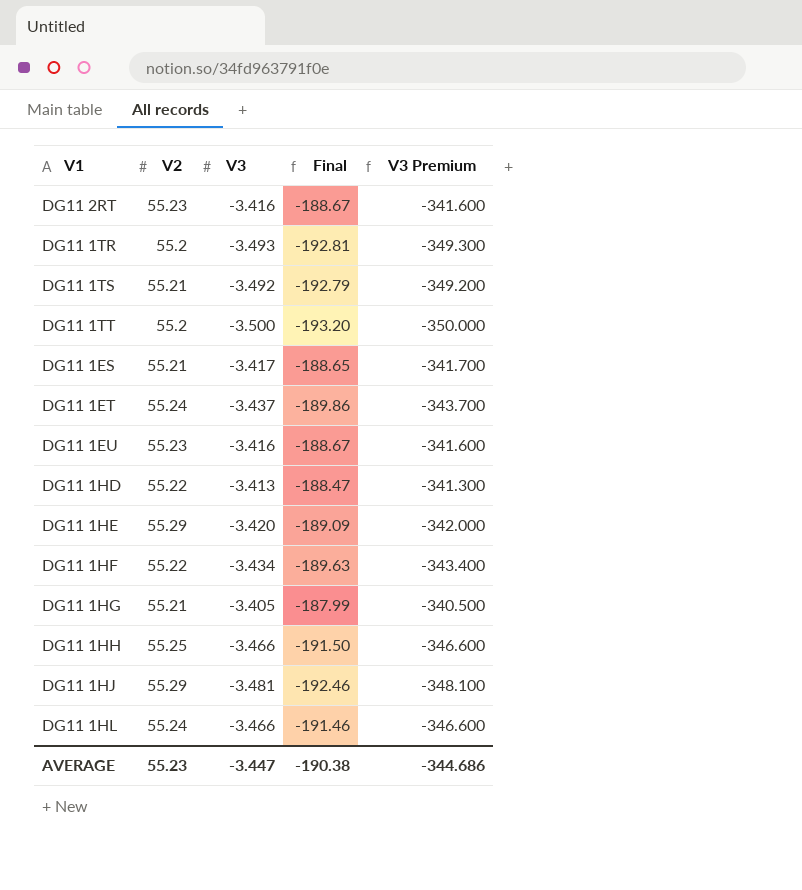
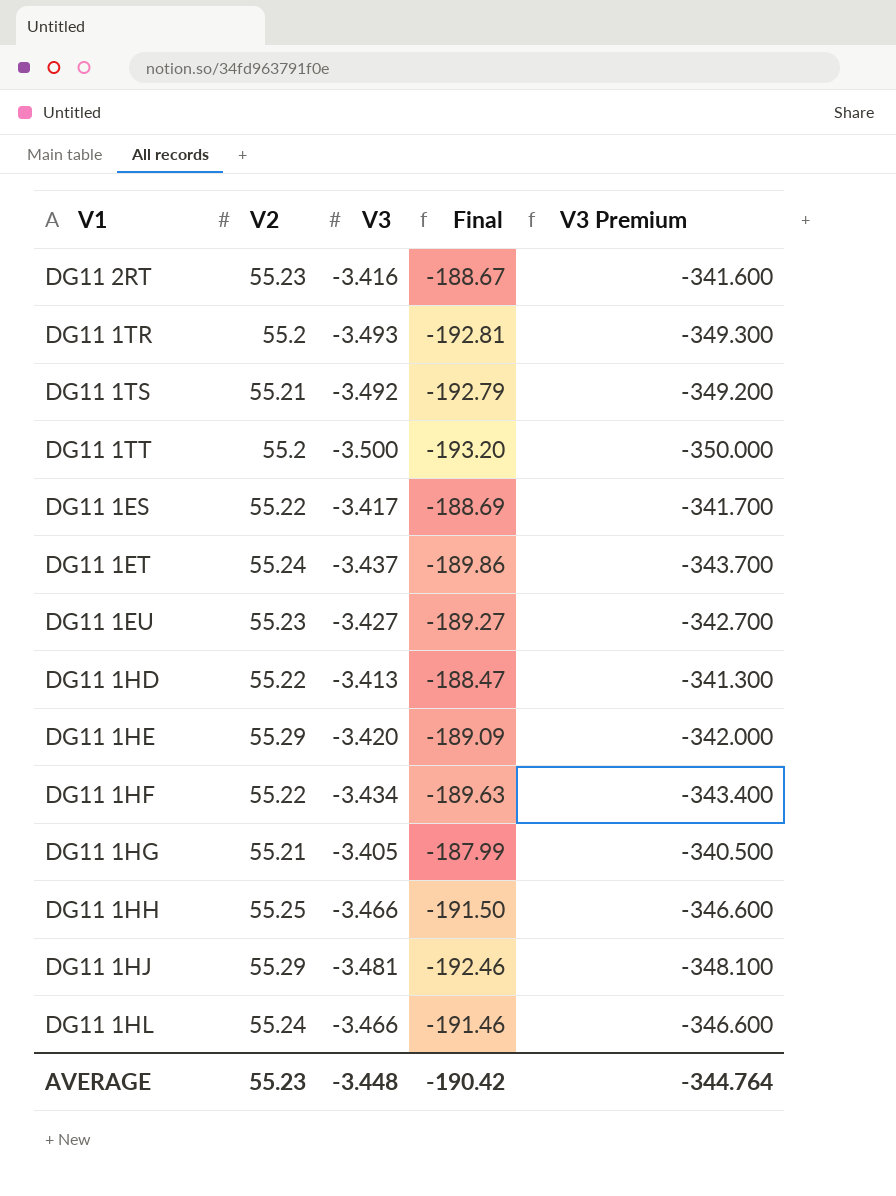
DG11 1ES | V2: 55.21 -> 55.22
DG11 1ES | Final: -188.65 -> -188.69
DG11 1EU | V3: -3.416 -> -3.427
DG11 1EU | Final: -188.67 -> -189.27
DG11 1EU | V3 Premium: -341.600 -> -342.700
AVERAGE | V3: -3.447 -> -3.448
AVERAGE | Final: -190.38 -> -190.42
AVERAGE | V3 Premium: -344.686 -> -344.764

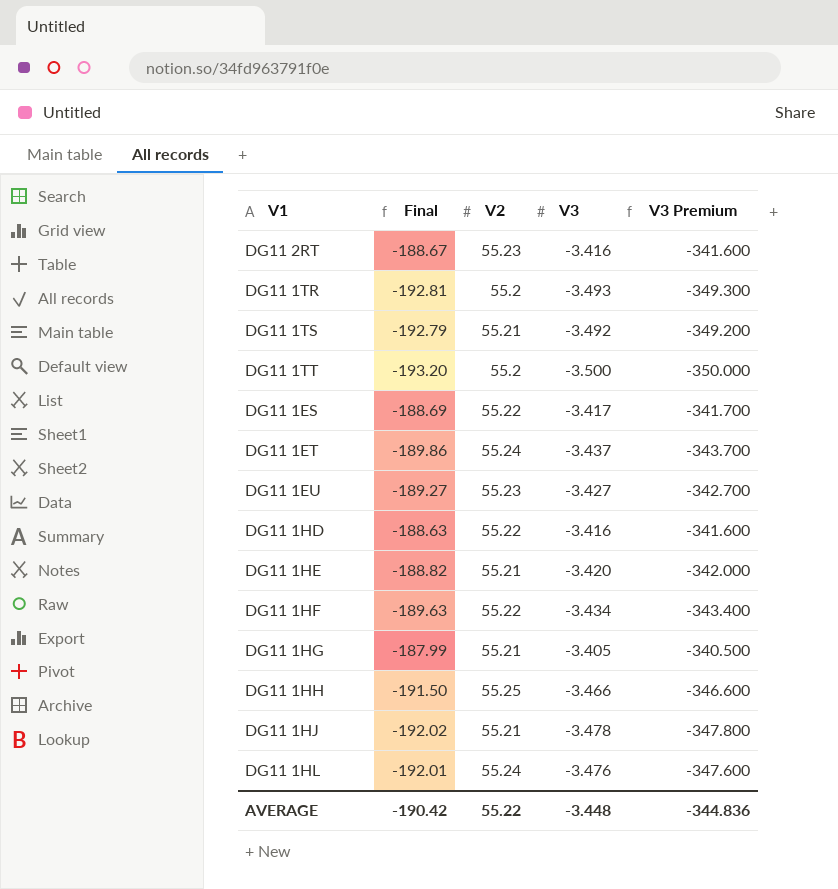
column Final | position: 4 -> 2
DG11 1HD | Final: -188.47 -> -188.63
DG11 1HD | V3: -3.413 -> -3.416
DG11 1HD | V3 Premium: -341.300 -> -341.600
DG11 1HE | Final: -189.09 -> -188.82
DG11 1HE | V2: 55.29 -> 55.21
DG11 1HJ | Final: -192.46 -> -192.02
DG11 1HJ | V2: 55.29 -> 55.21
DG11 1HJ | V3: -3.481 -> -3.478
DG11 1HJ | V3 Premium: -348.100 -> -347.800
DG11 1HL | Final: -191.46 -> -192.01
DG11 1HL | V3: -3.466 -> -3.476
DG11 1HL | V3 Premium: -346.600 -> -347.600
AVERAGE | V2: 55.23 -> 55.22
AVERAGE | V3 Premium: -344.764 -> -344.836

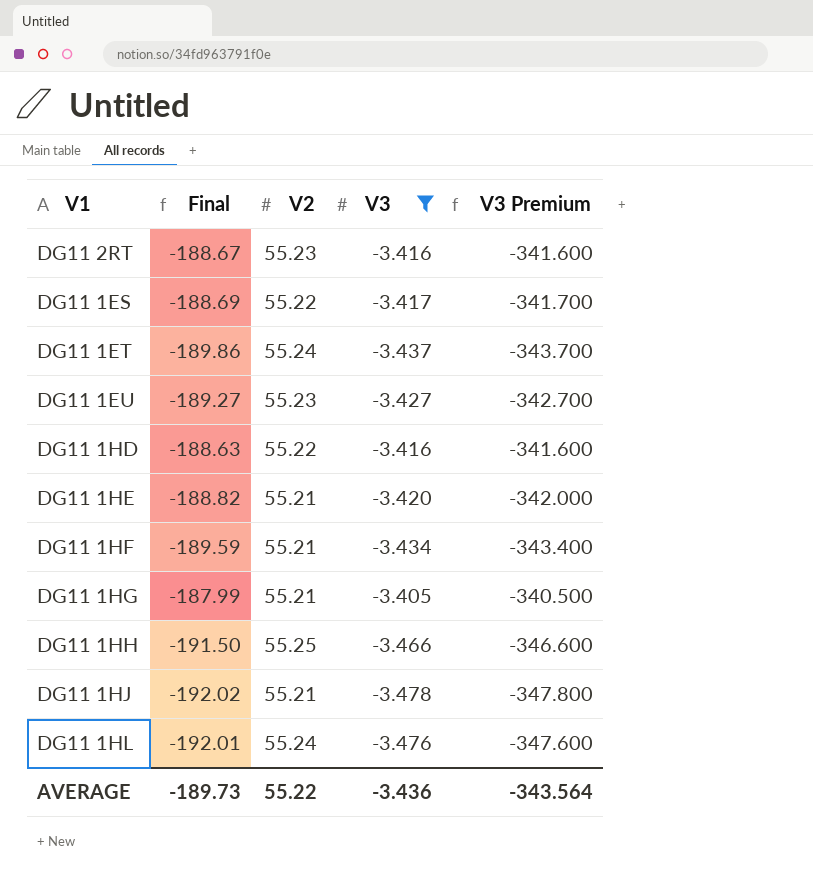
filter: none -> V3 >= -3.478
DG11 1HF | Final: -189.63 -> -189.59
DG11 1HF | V2: 55.22 -> 55.21
AVERAGE | Final: -190.42 -> -189.73
AVERAGE | V3: -3.448 -> -3.436
AVERAGE | V3 Premium: -344.836 -> -343.564

